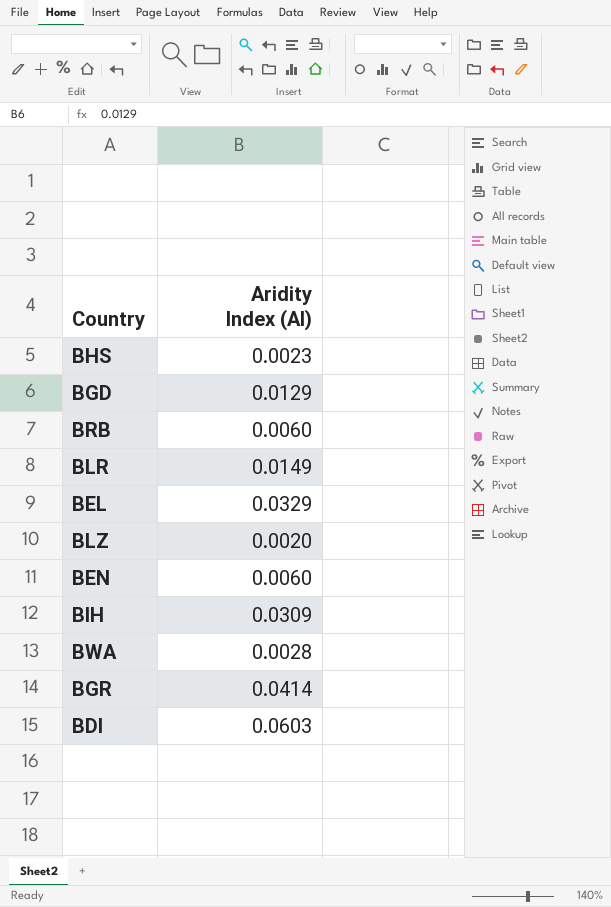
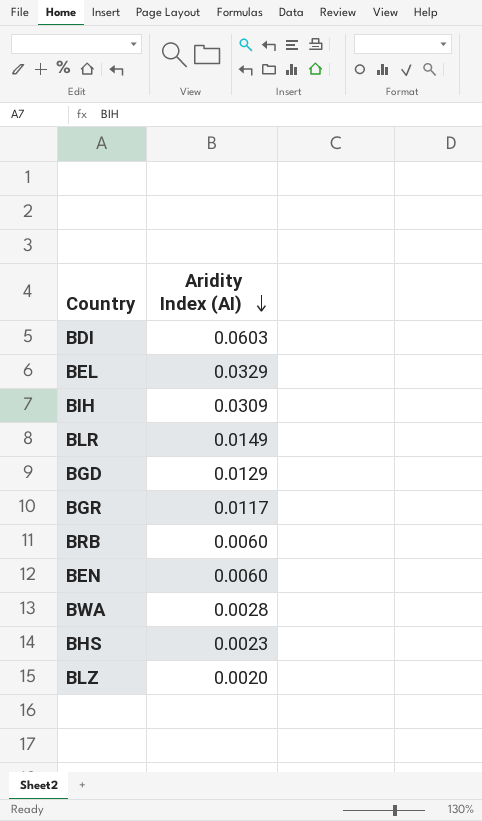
row order: none -> Aridity Index (AI) descending
BGR | Aridity Index (AI): 0.0414 -> 0.0117

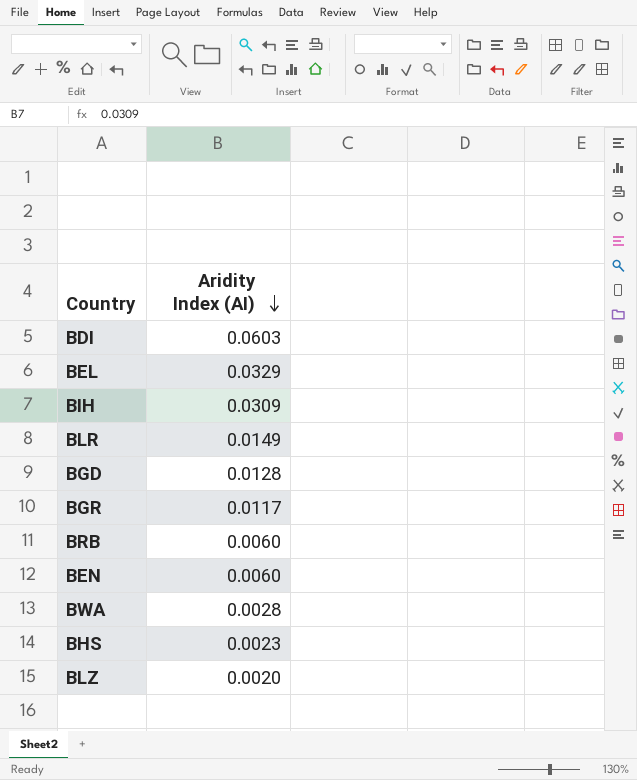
BGD | Aridity Index (AI): 0.0129 -> 0.0128

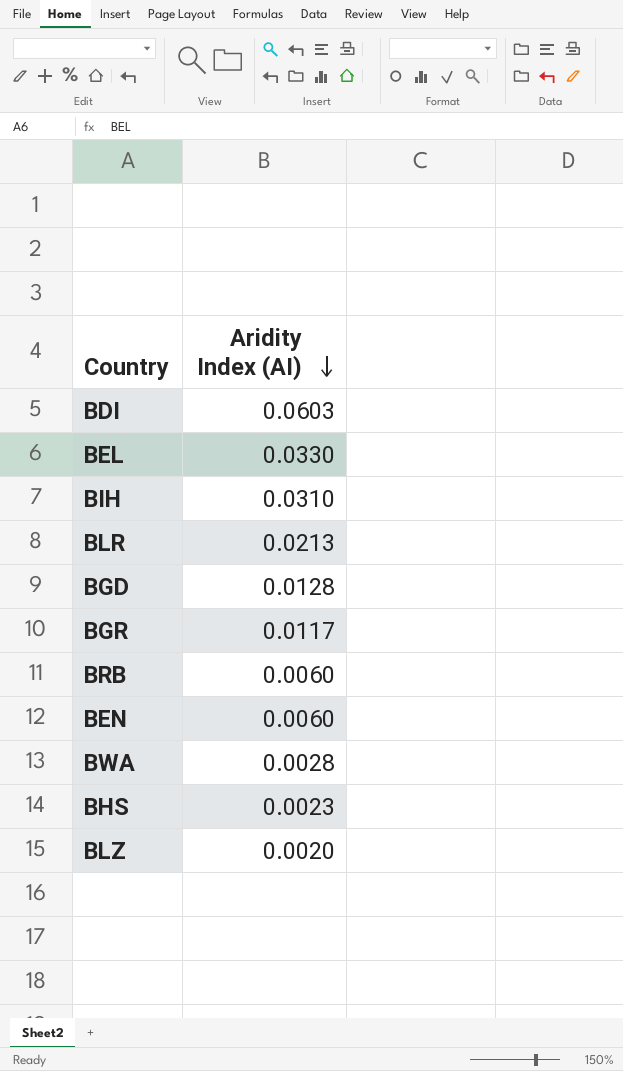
BEL | Aridity Index (AI): 0.0329 -> 0.0330
BIH | Aridity Index (AI): 0.0309 -> 0.0310
BLR | Aridity Index (AI): 0.0149 -> 0.0213

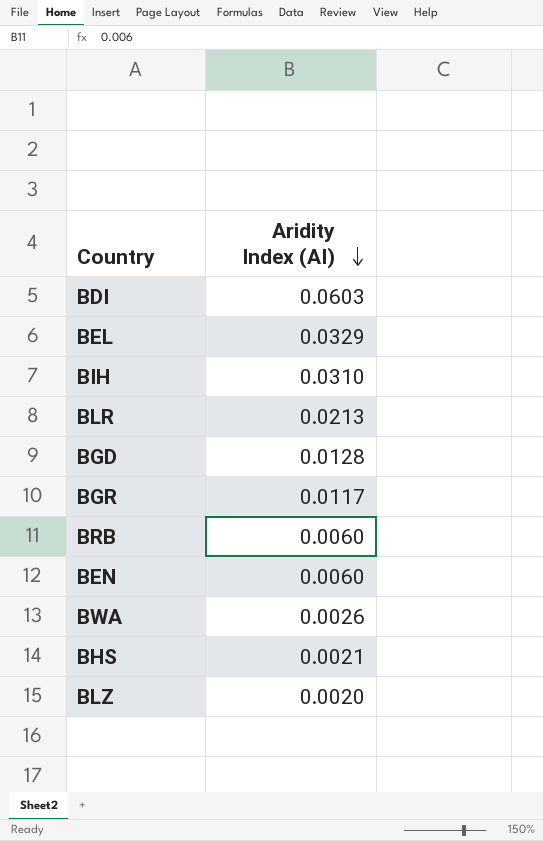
BEL | Aridity Index (AI): 0.0330 -> 0.0329
BWA | Aridity Index (AI): 0.0028 -> 0.0026
BHS | Aridity Index (AI): 0.0023 -> 0.0021

